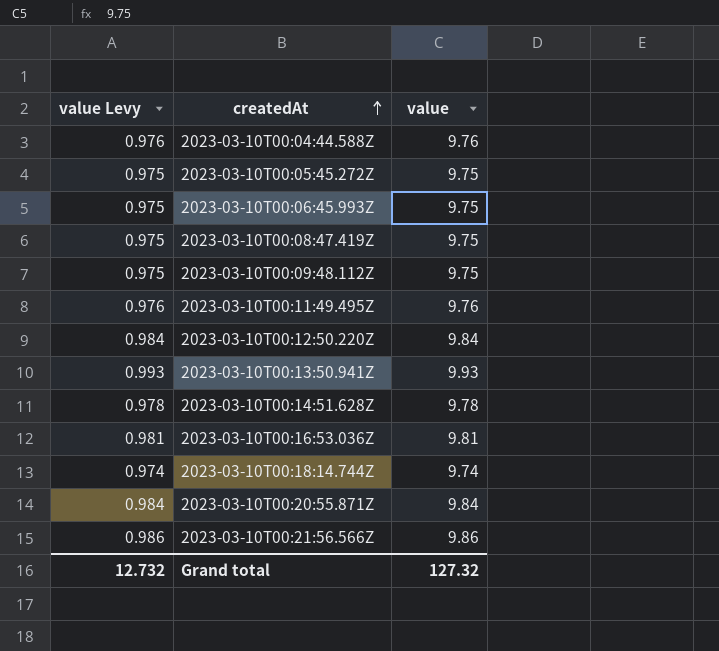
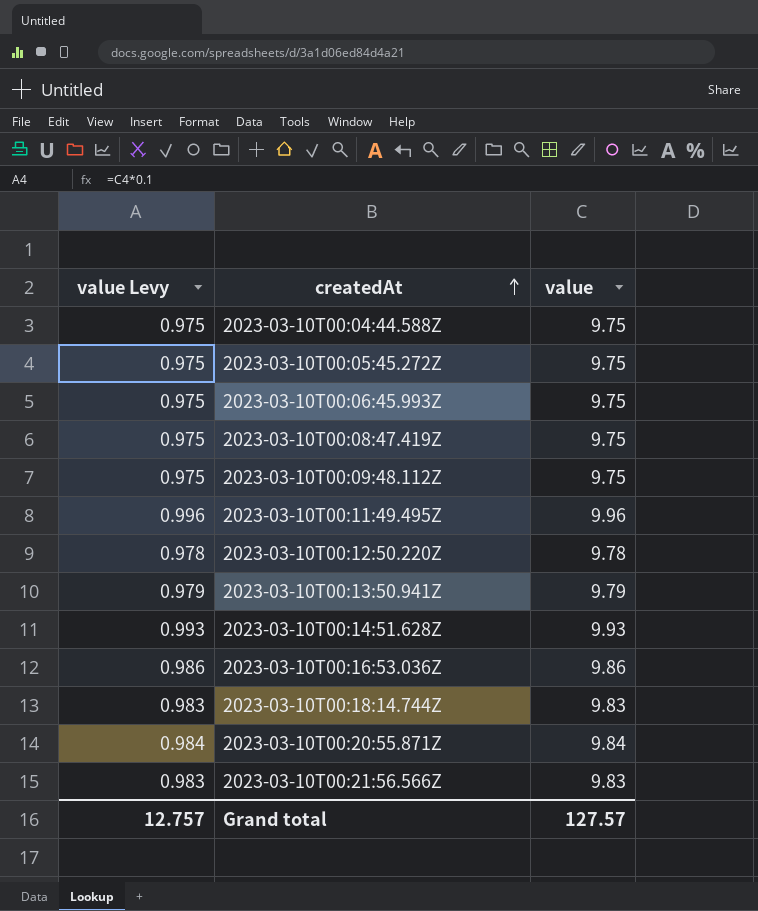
2023-03-10T00:04:44.588Z | value Levy: 0.976 -> 0.975
2023-03-10T00:04:44.588Z | value: 9.76 -> 9.75
2023-03-10T00:11:49.495Z | value Levy: 0.976 -> 0.996
2023-03-10T00:11:49.495Z | value: 9.76 -> 9.96
2023-03-10T00:12:50.220Z | value Levy: 0.984 -> 0.978
2023-03-10T00:12:50.220Z | value: 9.84 -> 9.78
2023-03-10T00:13:50.941Z | value Levy: 0.993 -> 0.979
2023-03-10T00:13:50.941Z | value: 9.93 -> 9.79
2023-03-10T00:14:51.628Z | value Levy: 0.978 -> 0.993
2023-03-10T00:14:51.628Z | value: 9.78 -> 9.93
2023-03-10T00:16:53.036Z | value Levy: 0.981 -> 0.986
2023-03-10T00:16:53.036Z | value: 9.81 -> 9.86
2023-03-10T00:18:14.744Z | value Levy: 0.974 -> 0.983
2023-03-10T00:18:14.744Z | value: 9.74 -> 9.83
2023-03-10T00:21:56.566Z | value Levy: 0.986 -> 0.983
2023-03-10T00:21:56.566Z | value: 9.86 -> 9.83
Grand total | value Levy: 12.732 -> 12.757
Grand total | value: 127.32 -> 127.57

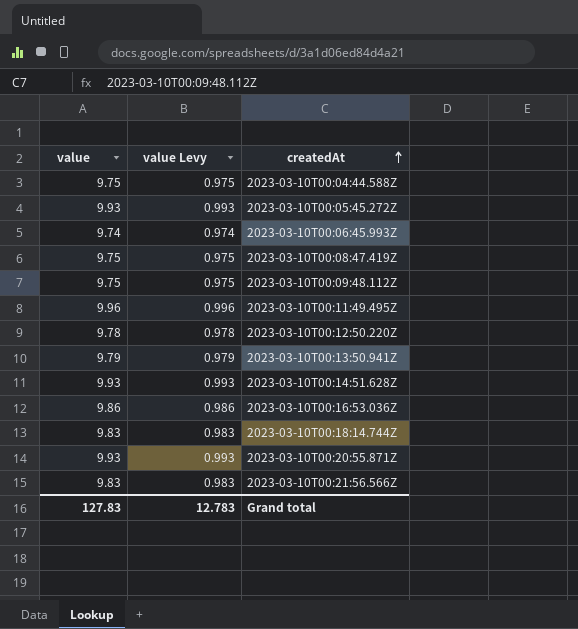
column value | position: 3 -> 1
2023-03-10T00:05:45.272Z | value: 9.75 -> 9.93
2023-03-10T00:05:45.272Z | value Levy: 0.975 -> 0.993
2023-03-10T00:06:45.993Z | value: 9.75 -> 9.74
2023-03-10T00:06:45.993Z | value Levy: 0.975 -> 0.974
2023-03-10T00:20:55.871Z | value: 9.84 -> 9.93
2023-03-10T00:20:55.871Z | value Levy: 0.984 -> 0.993
Grand total | value: 127.57 -> 127.83
Grand total | value Levy: 12.757 -> 12.783

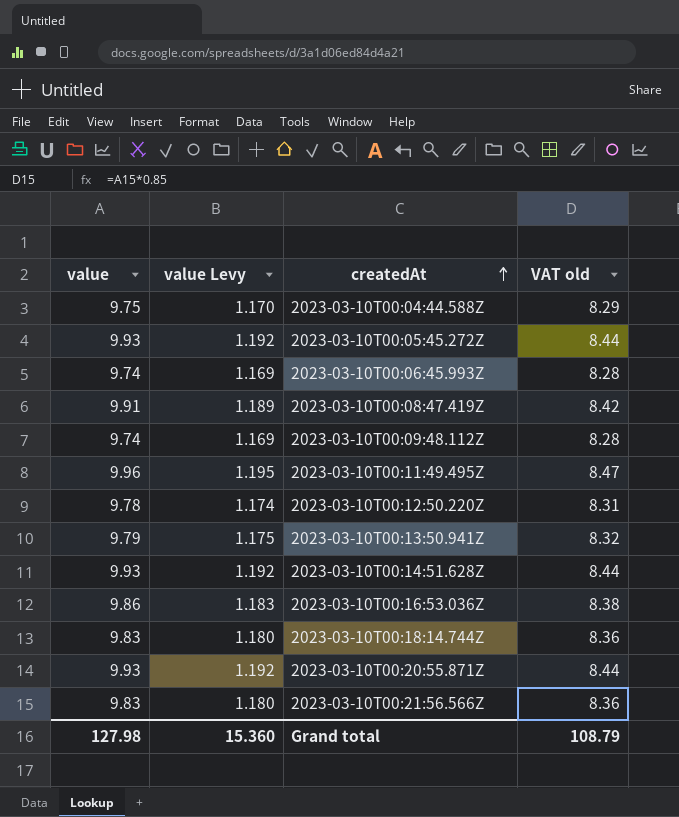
column value Levy | formula: [value] * 0.1 -> [value] * 0.12
column VAT old | formula: none -> [value] * 0.85
2023-03-10T00:08:47.419Z | value: 9.75 -> 9.91
2023-03-10T00:09:48.112Z | value: 9.75 -> 9.74
Grand total | value: 127.83 -> 127.98
Grand total | value Levy: 12.783 -> 15.360

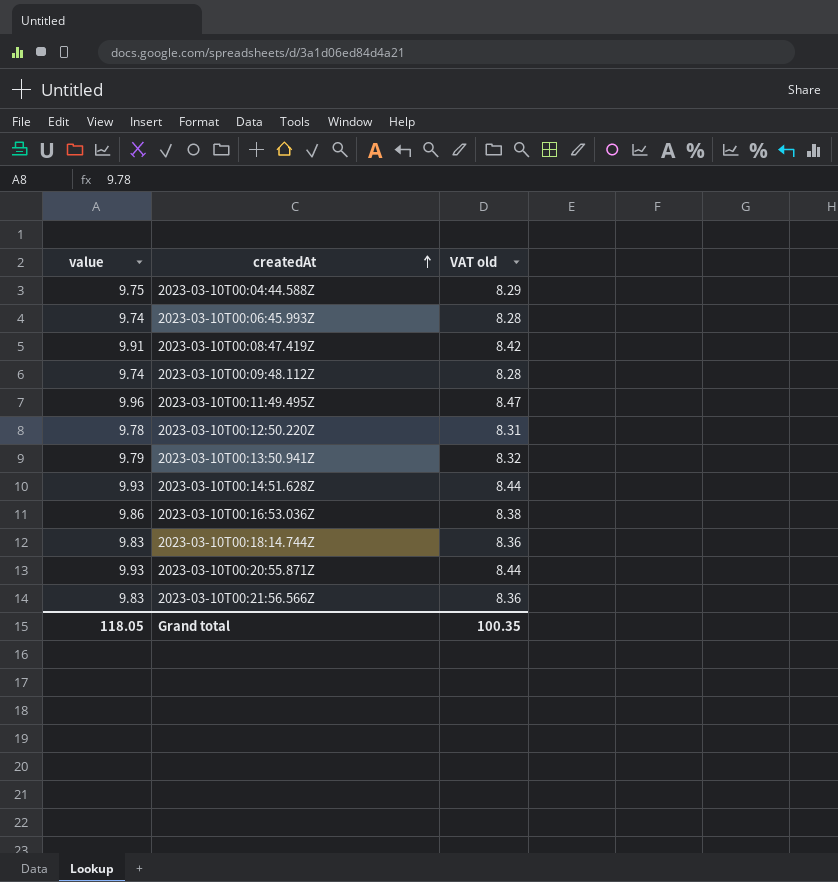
column value Levy | formula: [value] * 0.12 -> none
row 2023-03-10T00:05:45.272Z: 9.93 | 1.192 | 8.44 -> none
Grand total | value: 127.98 -> 118.05
Grand total | VAT old: 108.79 -> 100.35

